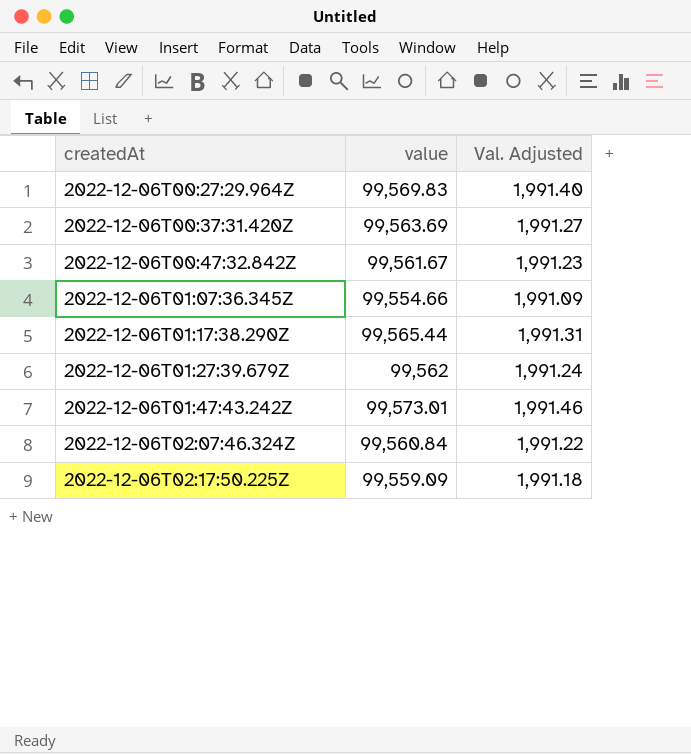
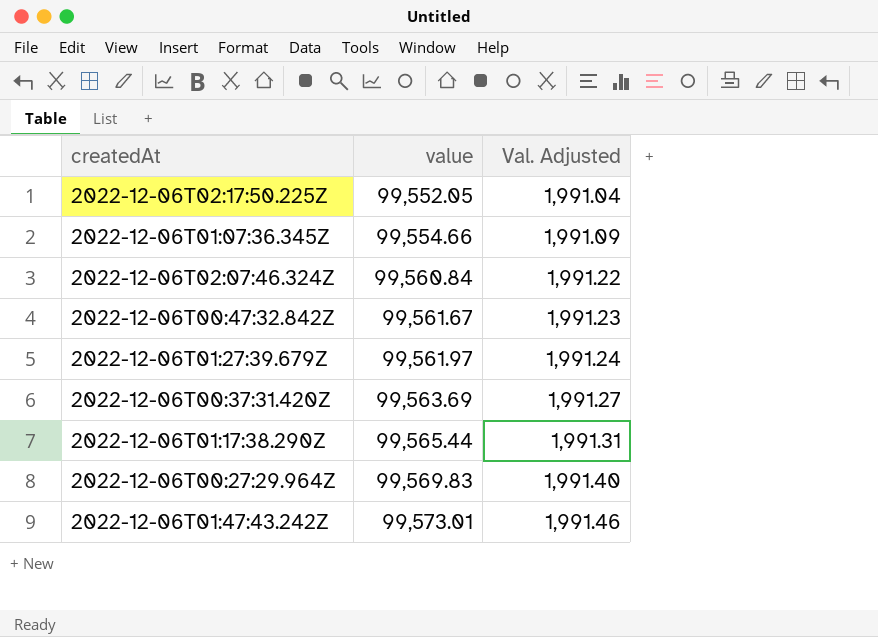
row order: createdAt ascending -> value ascending
2022-12-06T02:17:50.225Z | value: 99,559.09 -> 99,552.05
2022-12-06T02:17:50.225Z | Val. Adjusted: 1,991.18 -> 1,991.04
2022-12-06T01:27:39.679Z | value: 99,562 -> 99,561.97

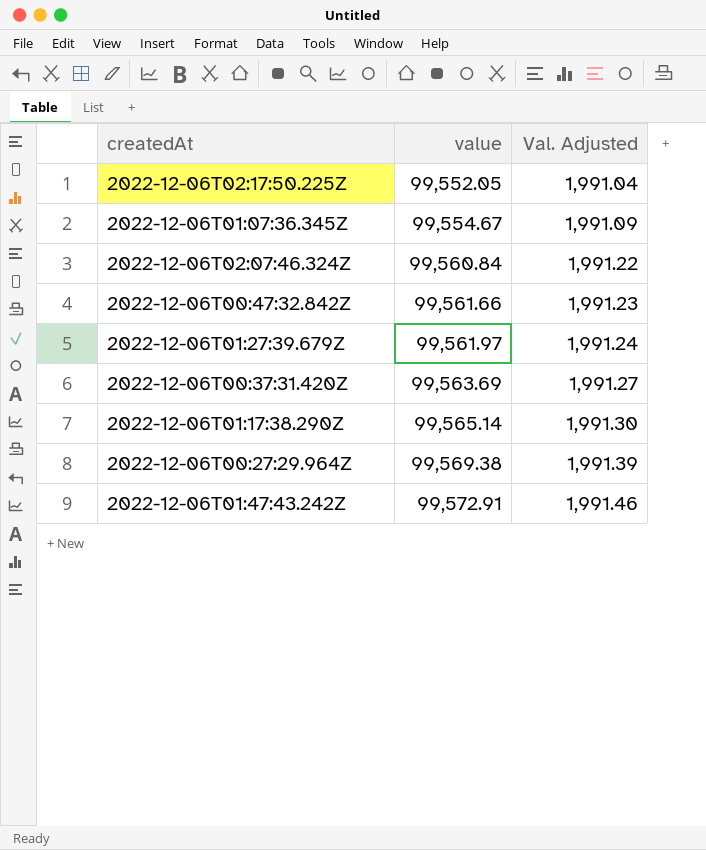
2022-12-06T01:07:36.345Z | value: 99,554.66 -> 99,554.67
2022-12-06T00:47:32.842Z | value: 99,561.67 -> 99,561.66
2022-12-06T01:17:38.290Z | value: 99,565.44 -> 99,565.14
2022-12-06T01:17:38.290Z | Val. Adjusted: 1,991.31 -> 1,991.30
2022-12-06T00:27:29.964Z | value: 99,569.83 -> 99,569.38
2022-12-06T00:27:29.964Z | Val. Adjusted: 1,991.40 -> 1,991.39
2022-12-06T01:47:43.242Z | value: 99,573.01 -> 99,572.91

